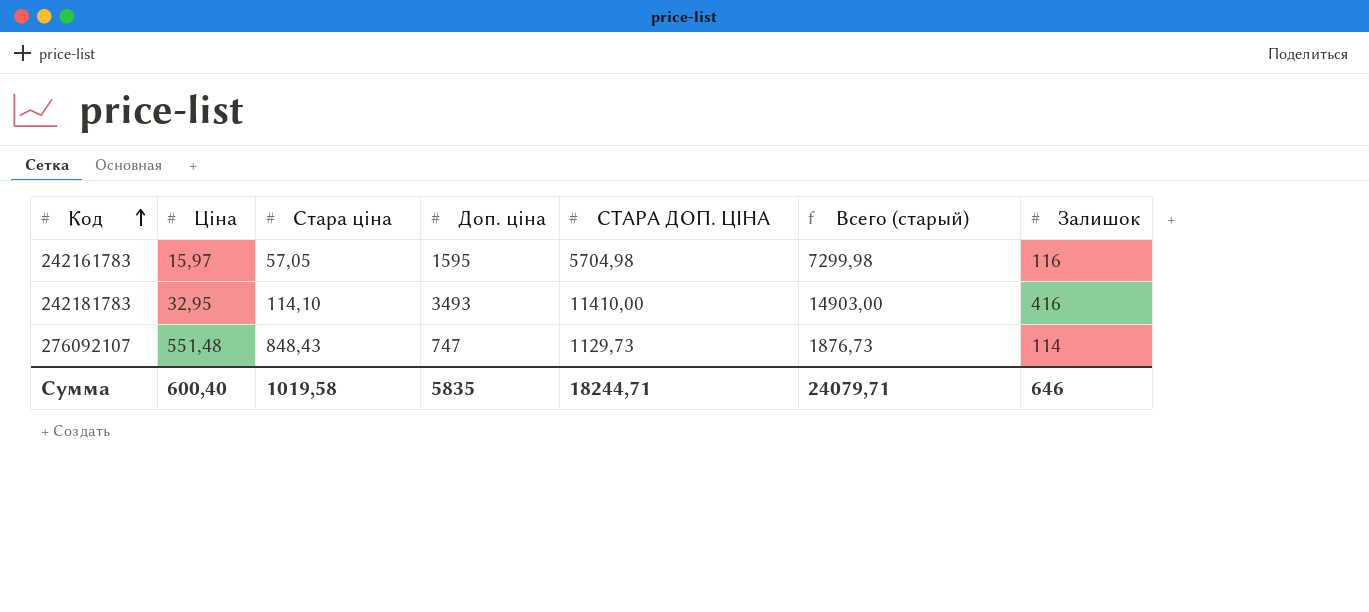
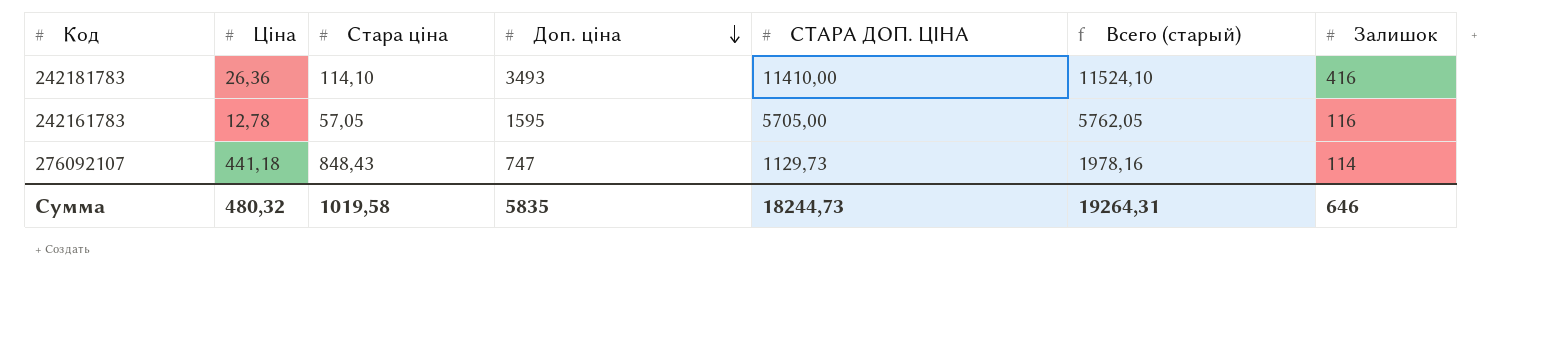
row order: Код ascending -> Доп. ціна descending
column Всего (старый) | formula: [Доп. ціна] + [СТАРА ДОП. ЦІНА] -> [Стара ціна] + [СТАРА ДОП. ЦІНА]
242181783 | Ціна: 32,95 -> 26,36
242161783 | Ціна: 15,97 -> 12,78
242161783 | СТАРА ДОП. ЦІНА: 5704,98 -> 5705,00
276092107 | Ціна: 551,48 -> 441,18
Сумма | Ціна: 600,40 -> 480,32
Сумма | СТАРА ДОП. ЦІНА: 18244,71 -> 18244,73
Сумма | Всего (старый): 24079,71 -> 19264,31

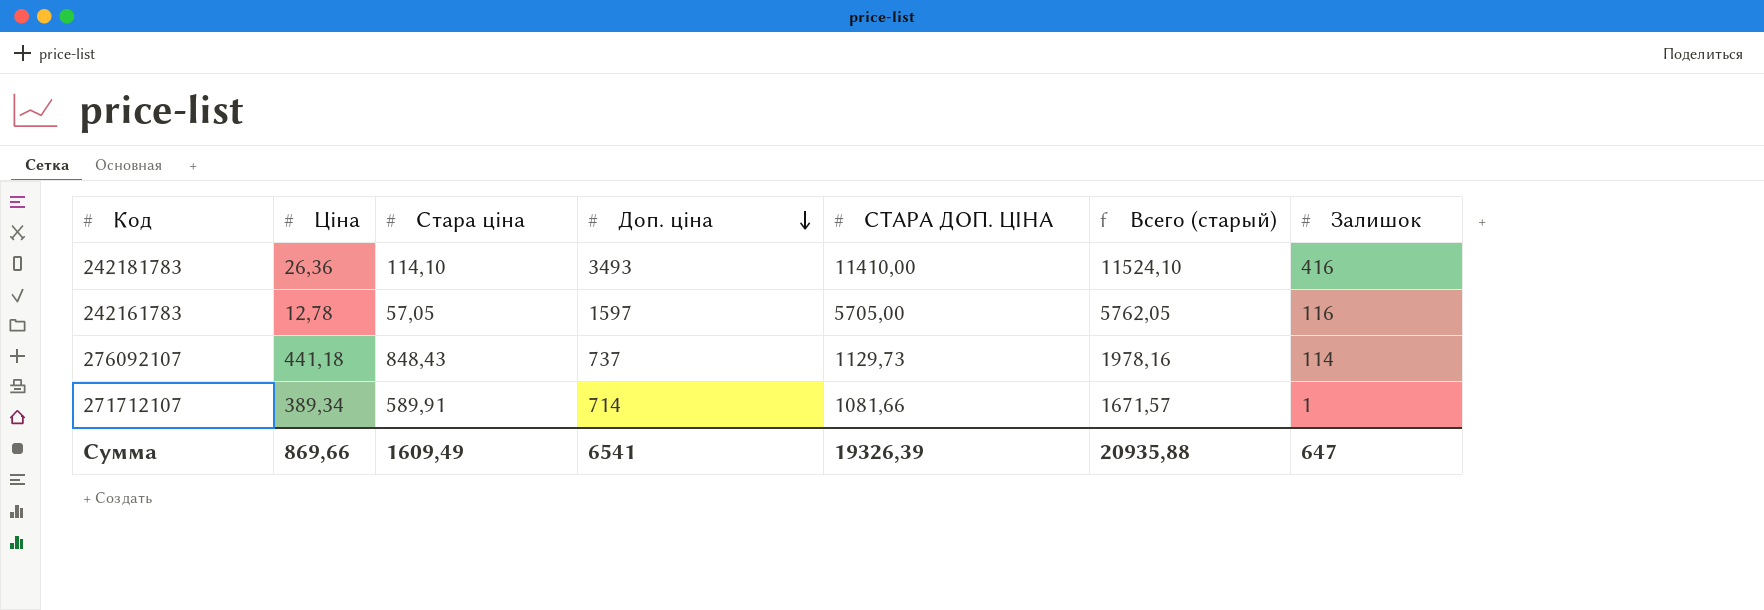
242161783 | Доп. ціна: 1595 -> 1597
276092107 | Доп. ціна: 747 -> 737
row 271712107: none -> 389,34 | 589,91 | 714 | 1081,66 | 1671,57 | 1
Сумма | Ціна: 480,32 -> 869,66
Сумма | Стара ціна: 1019,58 -> 1609,49
Сумма | Доп. ціна: 5835 -> 6541
Сумма | СТАРА ДОП. ЦІНА: 18244,73 -> 19326,39
Сумма | Всего (старый): 19264,31 -> 20935,88
Сумма | Залишок: 646 -> 647

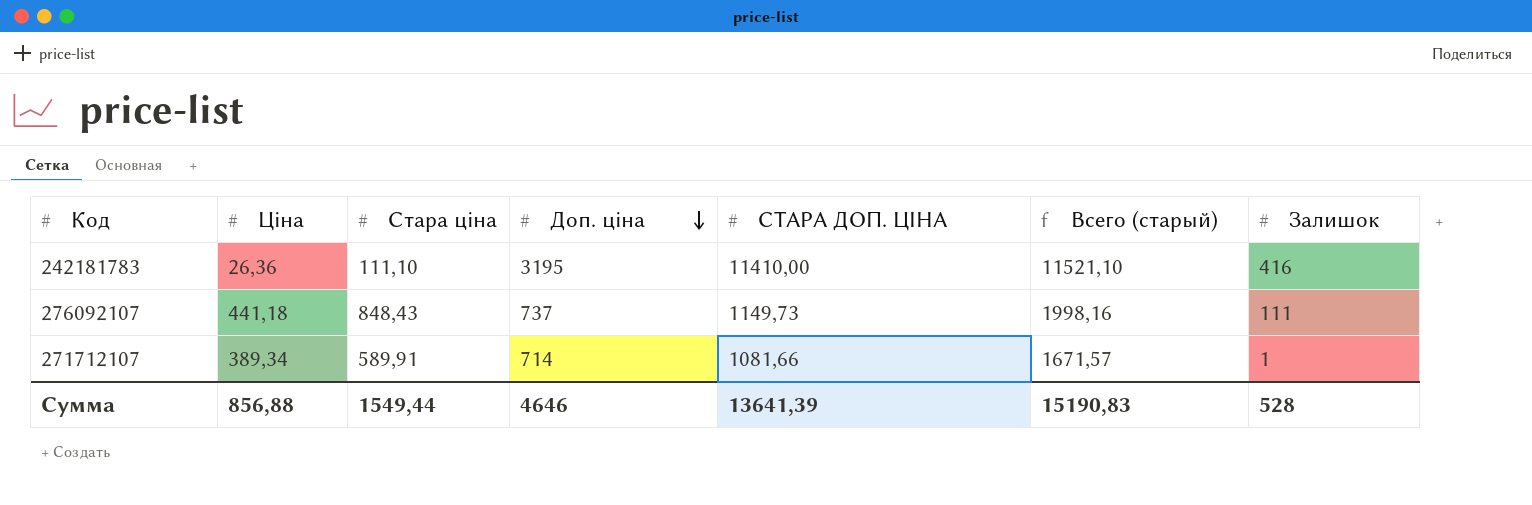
row 242161783: 12,78 | 57,05 | 1597 | 5705,00 | 5762,05 | 116 -> none
242181783 | Стара ціна: 114,10 -> 111,10
242181783 | Доп. ціна: 3493 -> 3195
242181783 | Всего (старый): 11524,10 -> 11521,10
276092107 | СТАРА ДОП. ЦІНА: 1129,73 -> 1149,73
276092107 | Всего (старый): 1978,16 -> 1998,16
276092107 | Залишок: 114 -> 111
Сумма | Ціна: 869,66 -> 856,88
Сумма | Стара ціна: 1609,49 -> 1549,44
Сумма | Доп. ціна: 6541 -> 4646
Сумма | СТАРА ДОП. ЦІНА: 19326,39 -> 13641,39
Сумма | Всего (старый): 20935,88 -> 15190,83
Сумма | Залишок: 647 -> 528

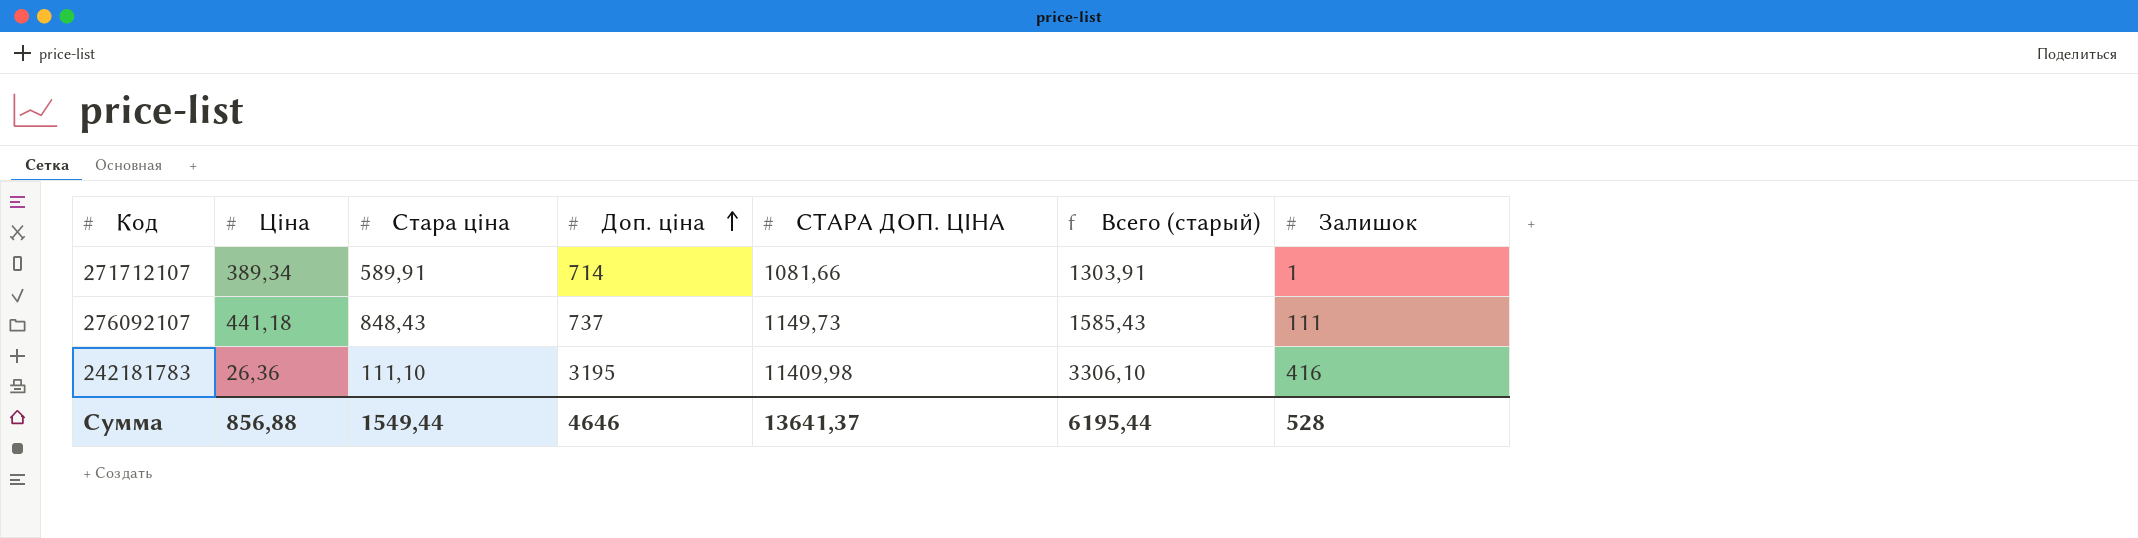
row order: Доп. ціна descending -> Доп. ціна ascending
column Всего (старый) | formula: [Стара ціна] + [СТАРА ДОП. ЦІНА] -> [Стара ціна] + [Доп. ціна]
242181783 | СТАРА ДОП. ЦІНА: 11410,00 -> 11409,98
Сумма | СТАРА ДОП. ЦІНА: 13641,39 -> 13641,37
Сумма | Всего (старый): 15190,83 -> 6195,44

